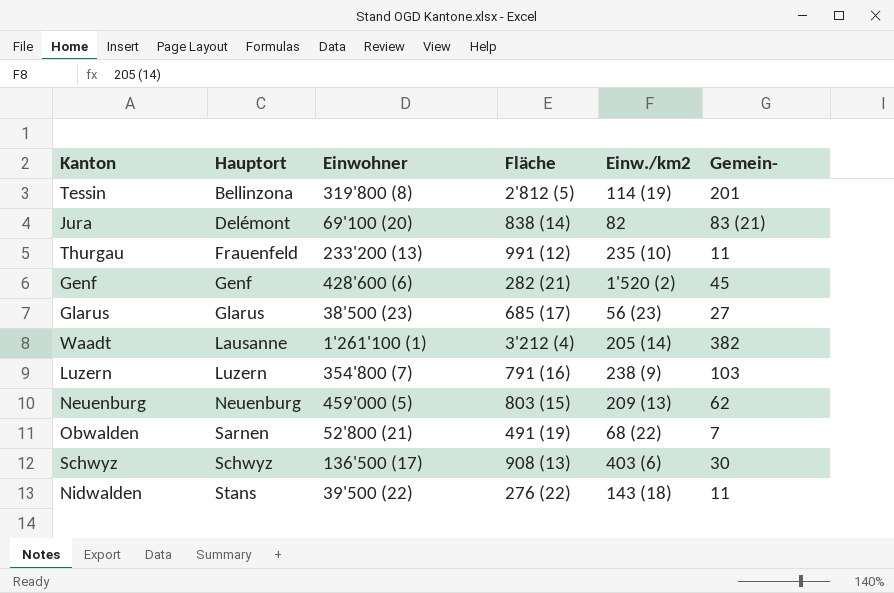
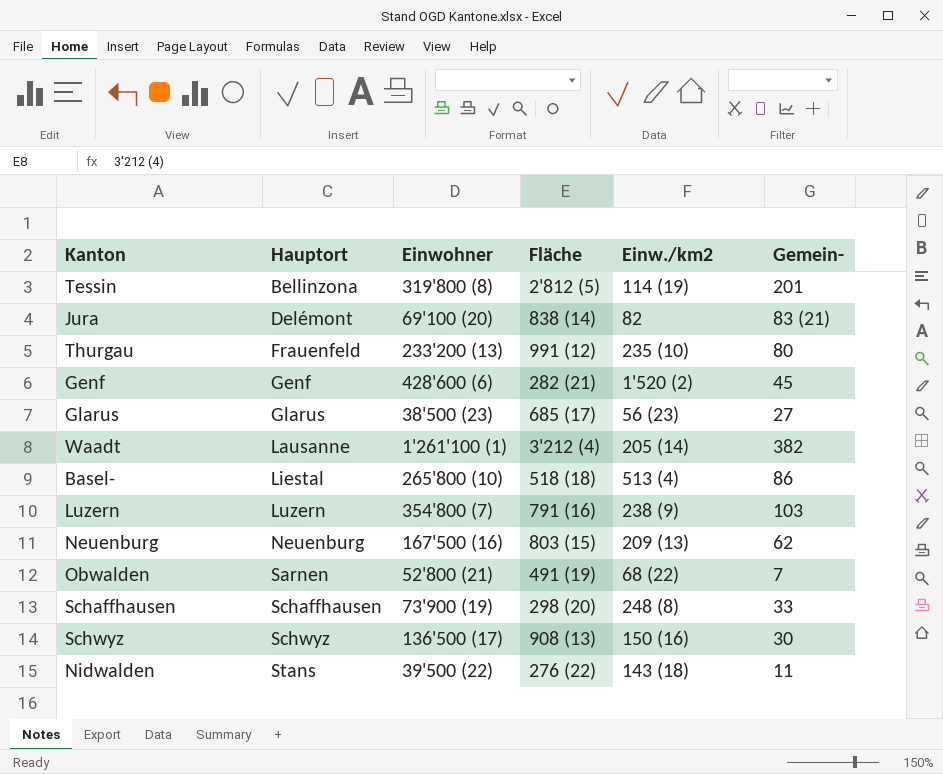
Thurgau | Gemein-: 11 -> 80
row Basel-: none -> Liestal | 265'800 (10) | 518 (18) | 513 (4) | 86
Neuenburg | Einwohner: 459'000 (5) -> 167'500 (16)
row Schaffhausen: none -> Schaffhausen | 73'900 (19) | 298 (20) | 248 (8) | 33
Schwyz | Einw./km2: 403 (6) -> 150 (16)

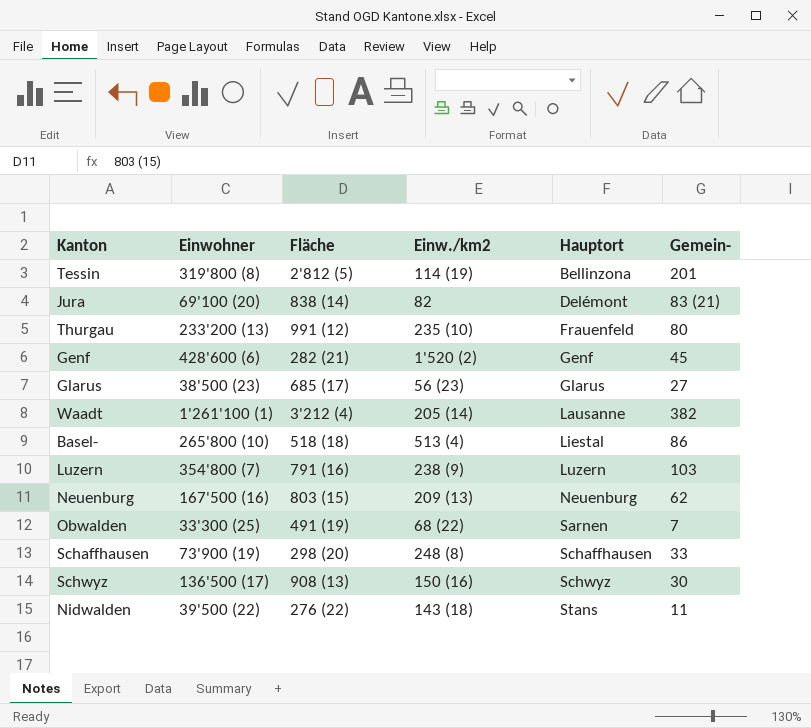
column Hauptort | position: 2 -> 5
Obwalden | Einwohner: 52'800 (21) -> 33'300 (25)

